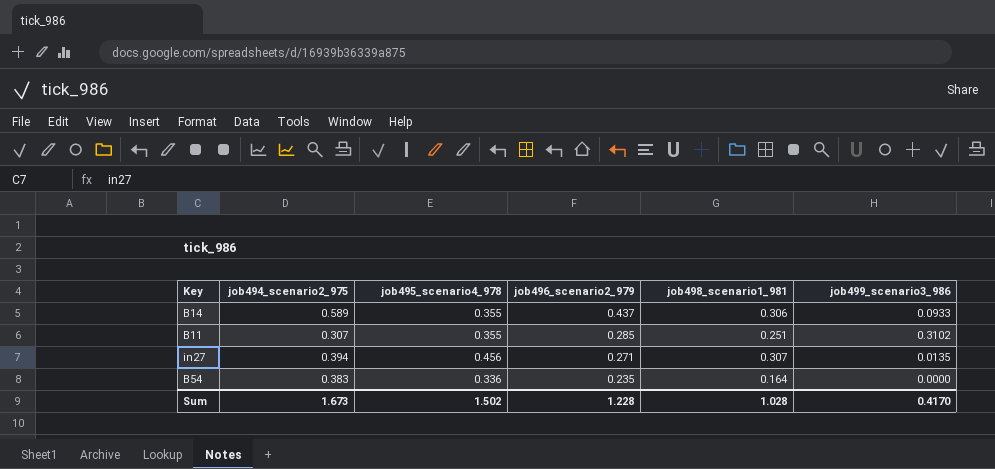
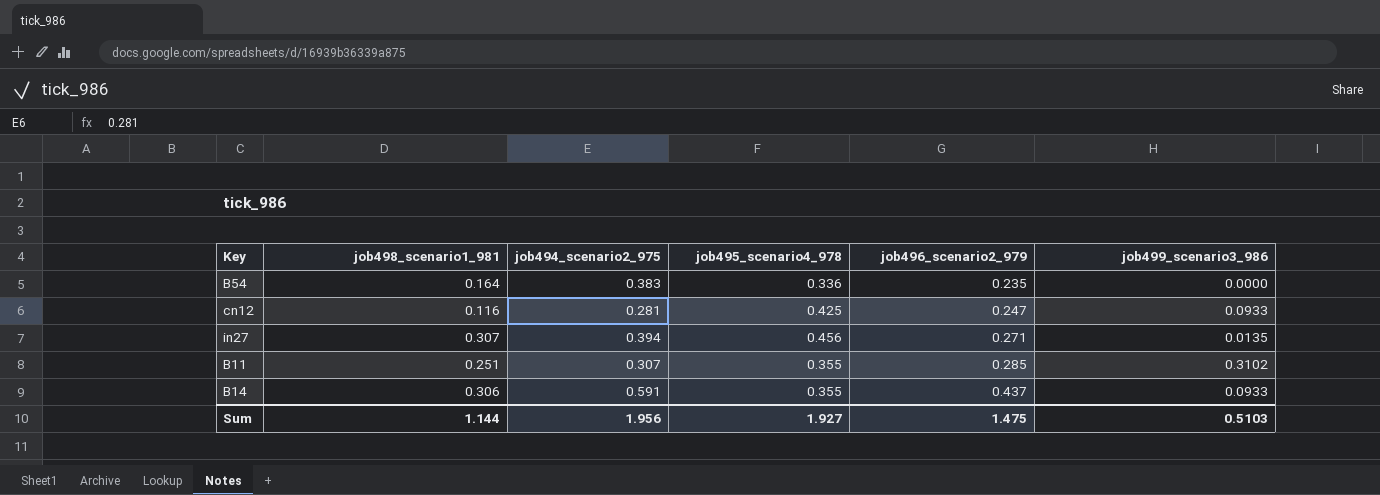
row order: job496_scenario2_979 descending -> job496_scenario2_979 ascending
column job498_scenario1_981 | position: 5 -> 2
row cn12: none -> 0.116 | 0.281 | 0.425 | 0.247 | 0.0933
B14 | job494_scenario2_975: 0.589 -> 0.591
Sum | job498_scenario1_981: 1.028 -> 1.144
Sum | job494_scenario2_975: 1.673 -> 1.956
Sum | job495_scenario4_978: 1.502 -> 1.927
Sum | job496_scenario2_979: 1.228 -> 1.475
Sum | job499_scenario3_986: 0.4170 -> 0.5103

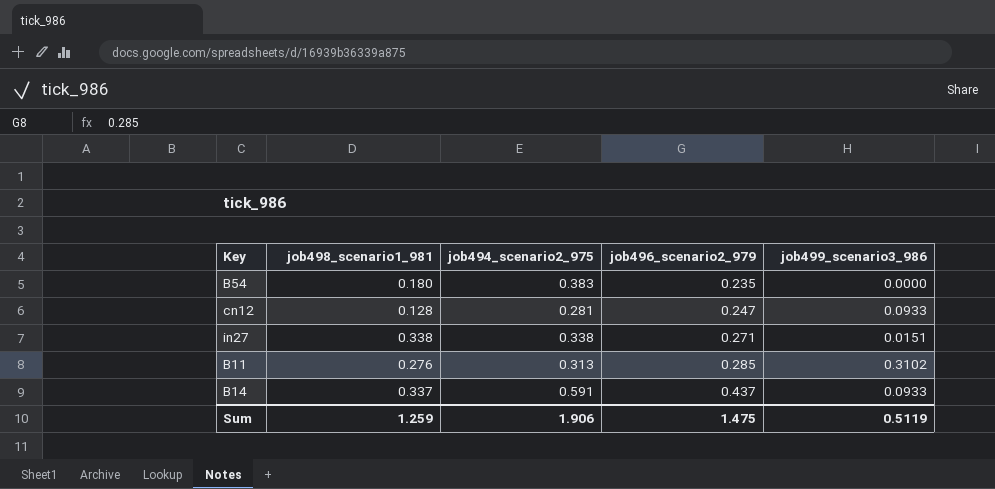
column job495_scenario4_978 | position: 4 -> none
B54 | job498_scenario1_981: 0.164 -> 0.180
cn12 | job498_scenario1_981: 0.116 -> 0.128
in27 | job498_scenario1_981: 0.307 -> 0.338
in27 | job494_scenario2_975: 0.394 -> 0.338
in27 | job499_scenario3_986: 0.0135 -> 0.0151
B11 | job498_scenario1_981: 0.251 -> 0.276
B11 | job494_scenario2_975: 0.307 -> 0.313
B14 | job498_scenario1_981: 0.306 -> 0.337
Sum | job498_scenario1_981: 1.144 -> 1.259
Sum | job494_scenario2_975: 1.956 -> 1.906
Sum | job499_scenario3_986: 0.5103 -> 0.5119

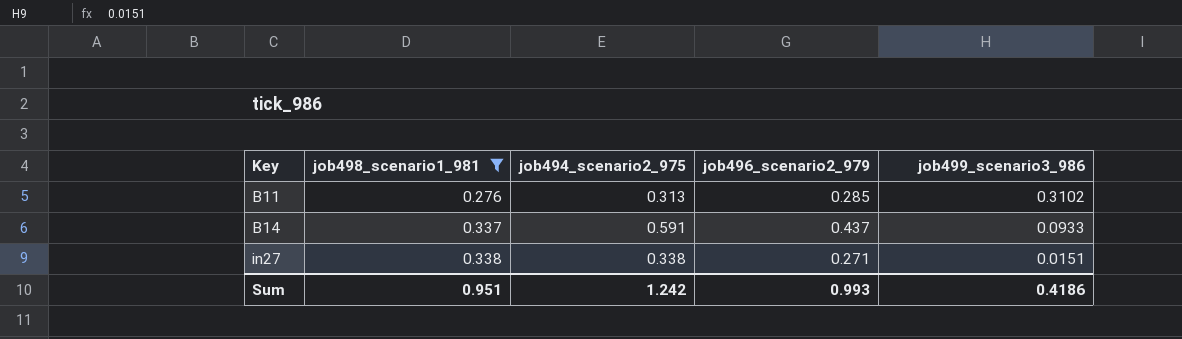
filter: none -> job498_scenario1_981 >= 0.276
row order: job496_scenario2_979 ascending -> Key ascending
Sum | job498_scenario1_981: 1.259 -> 0.951
Sum | job494_scenario2_975: 1.906 -> 1.242
Sum | job496_scenario2_979: 1.475 -> 0.993
Sum | job499_scenario3_986: 0.5119 -> 0.4186

